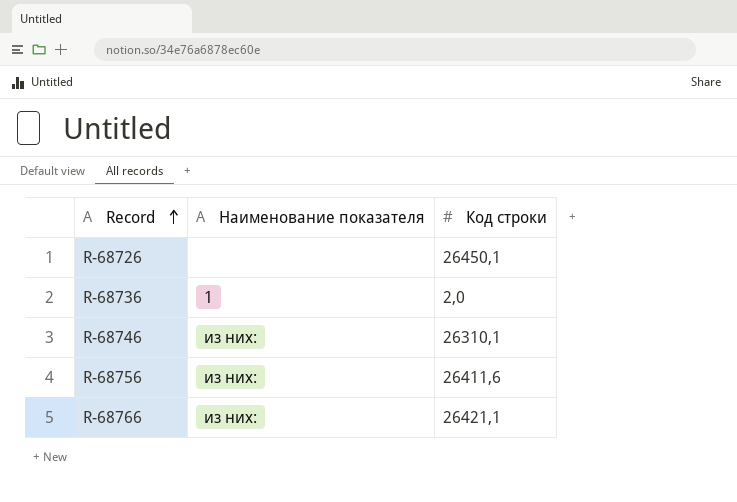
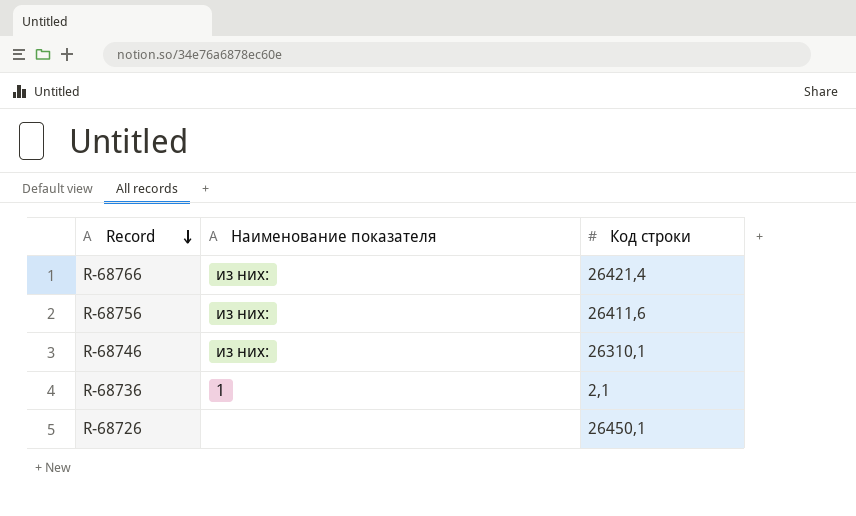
row order: Record ascending -> Record descending
R-68766 | Код строки: 26421,1 -> 26421,4
R-68736 | Код строки: 2,0 -> 2,1

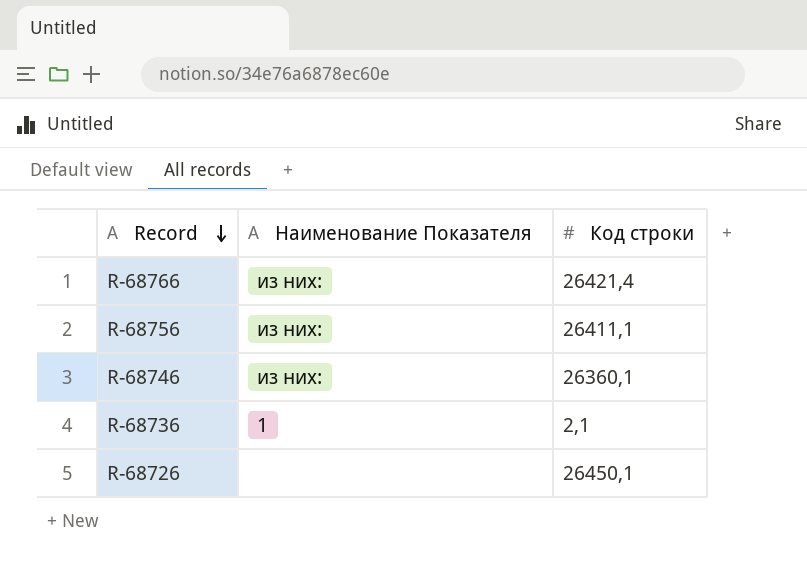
column name: Наименование показателя -> Наименование Показателя
R-68756 | Код строки: 26411,6 -> 26411,1
R-68746 | Код строки: 26310,1 -> 26360,1

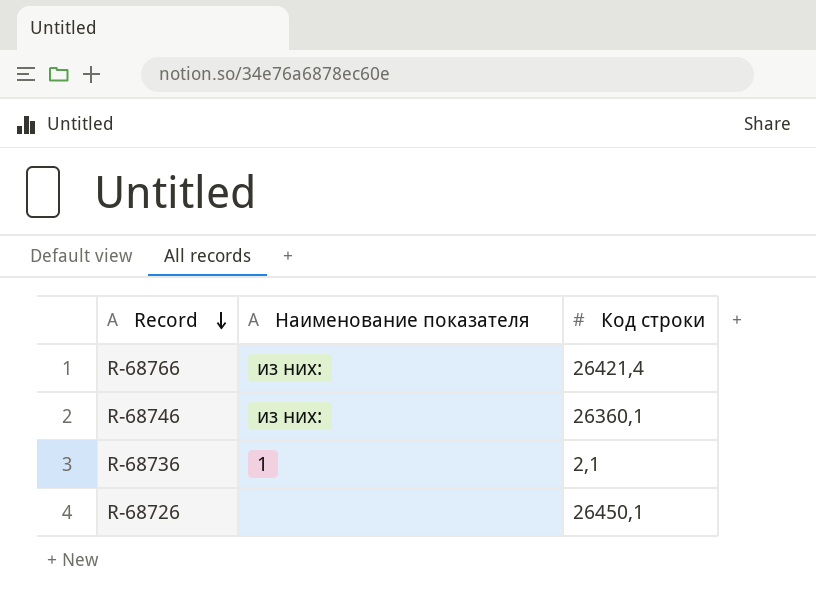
column name: Наименование Показателя -> Наименование показателя
row R-68756: из них: | 26411,1 -> none

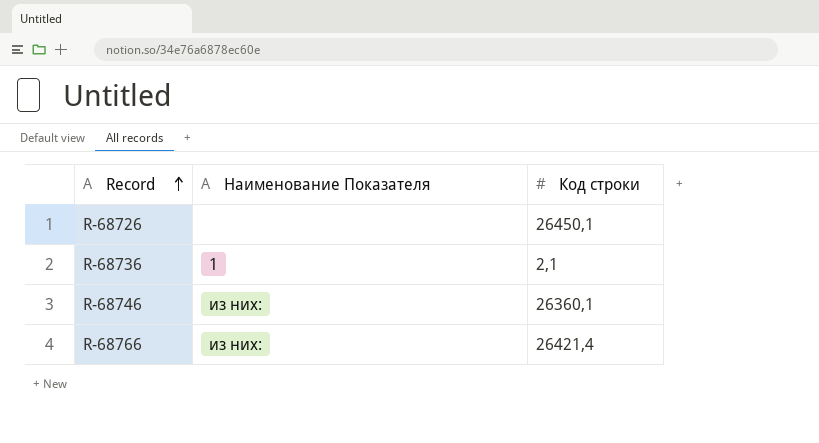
row order: Record descending -> Record ascending
column name: Наименование показателя -> Наименование Показателя

